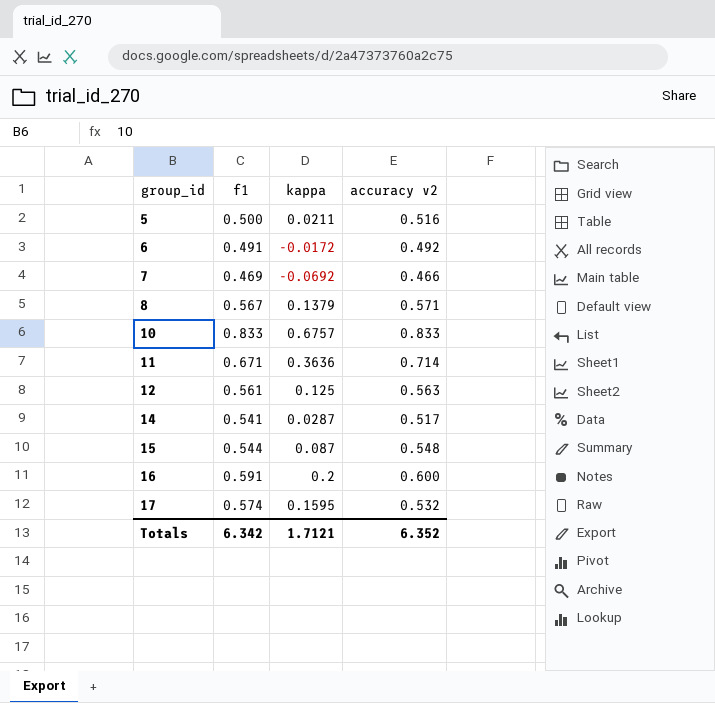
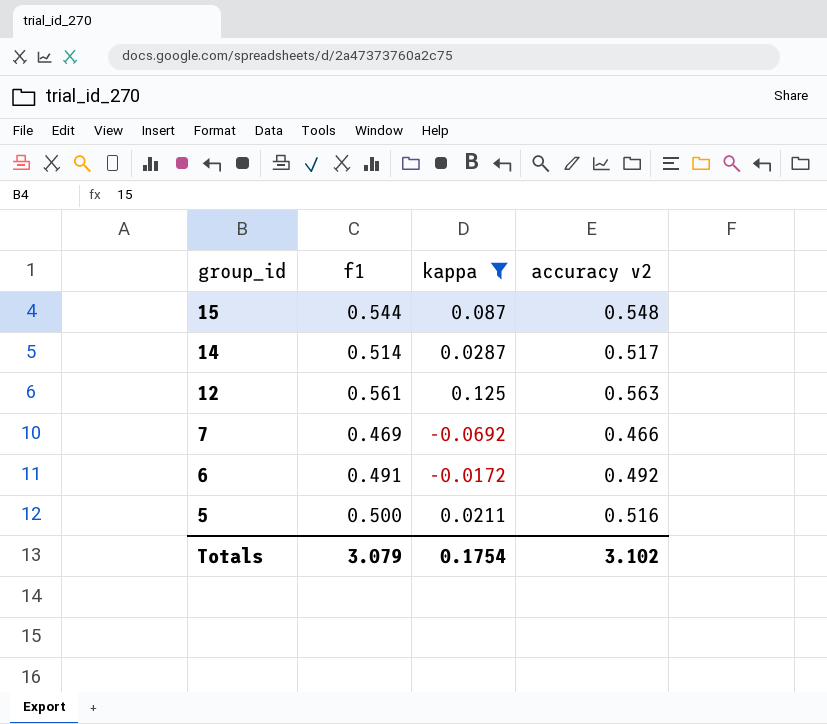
filter: none -> kappa <= 0.125
row order: group_id ascending -> group_id descending
14 | f1: 0.541 -> 0.514
Totals | f1: 6.342 -> 3.079
Totals | kappa: 1.7121 -> 0.1754
Totals | accuracy v2: 6.352 -> 3.102

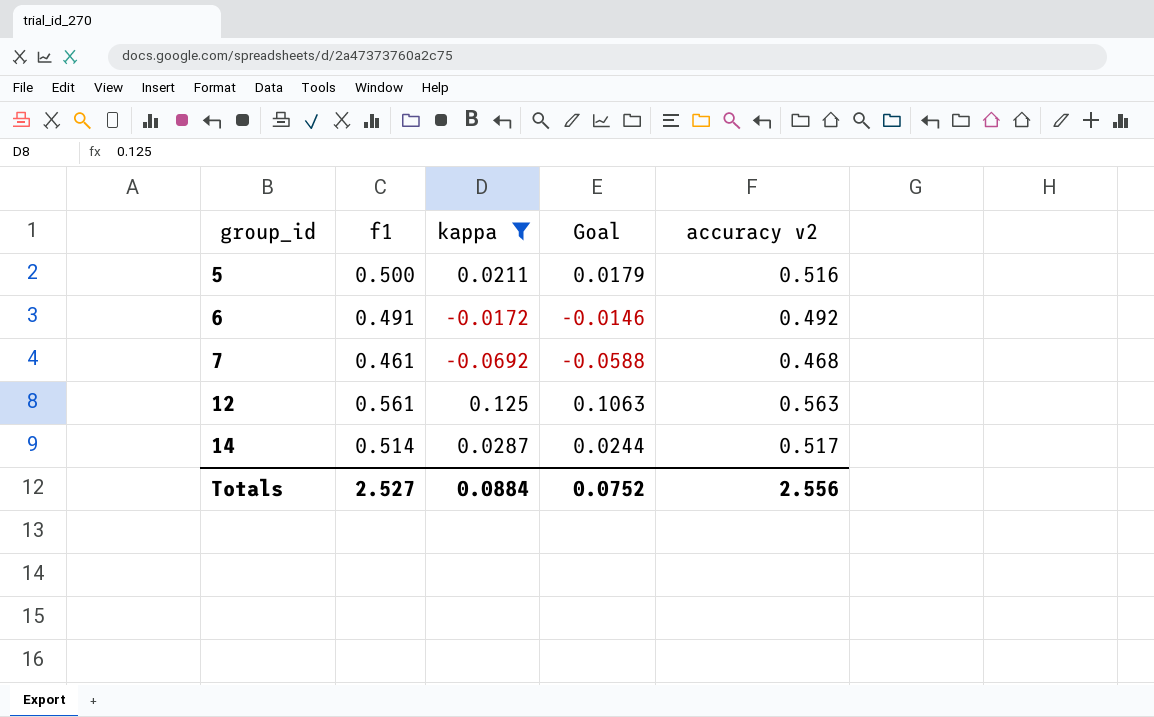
row order: group_id descending -> group_id ascending
column Goal | formula: none -> [kappa] * 0.85
row 15: 0.544 | 0.087 | 0.548 -> none
7 | f1: 0.469 -> 0.461
7 | accuracy v2: 0.466 -> 0.468
Totals | f1: 3.079 -> 2.527
Totals | kappa: 0.1754 -> 0.0884
Totals | accuracy v2: 3.102 -> 2.556

